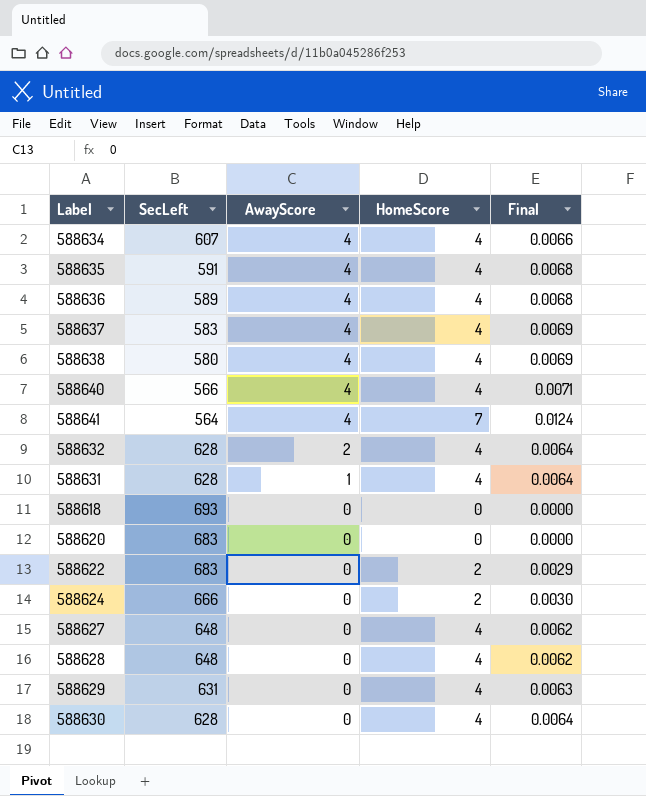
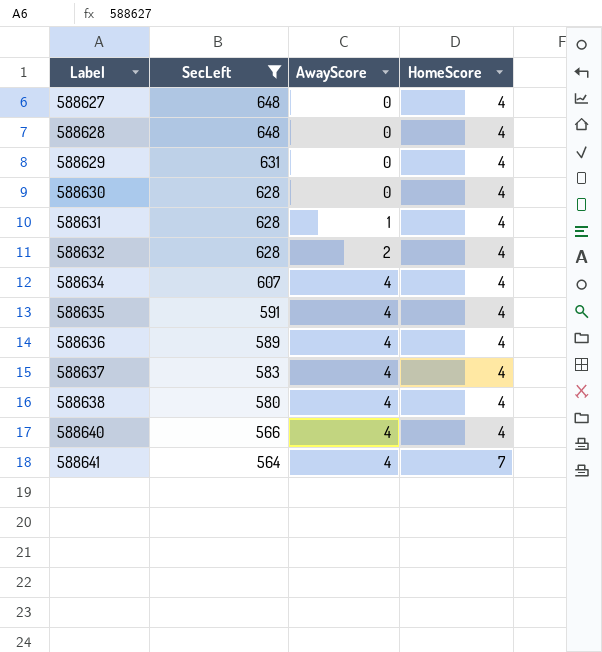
filter: none -> SecLeft <= 648
row order: AwayScore descending -> Label ascending
column Final | formula: [HomeScore] / [SecLeft] -> none

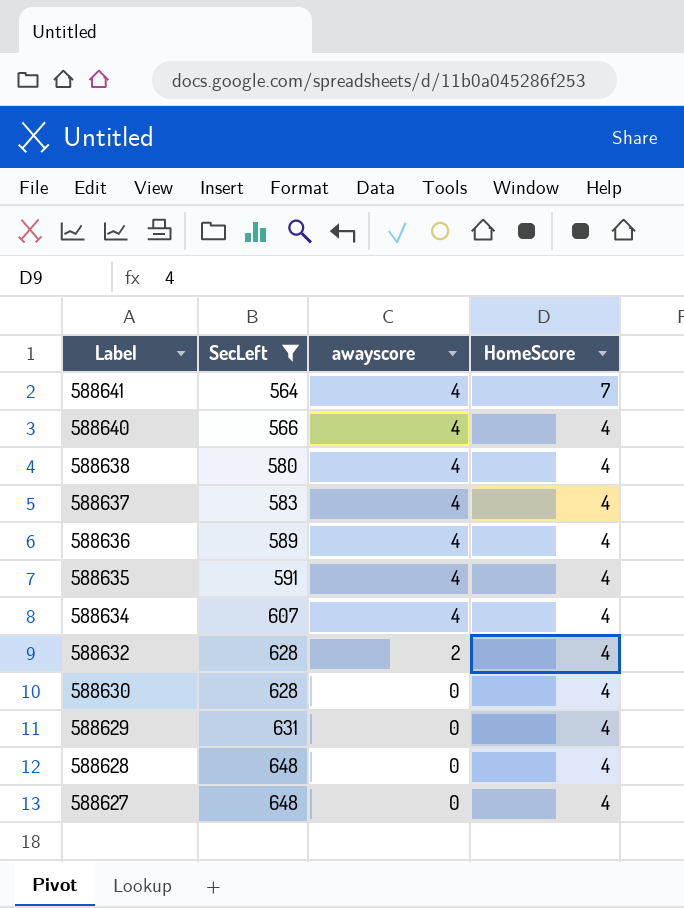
row order: Label ascending -> Label descending
column name: AwayScore -> awayscore
row 588631: 628 | 1 | 4 -> none

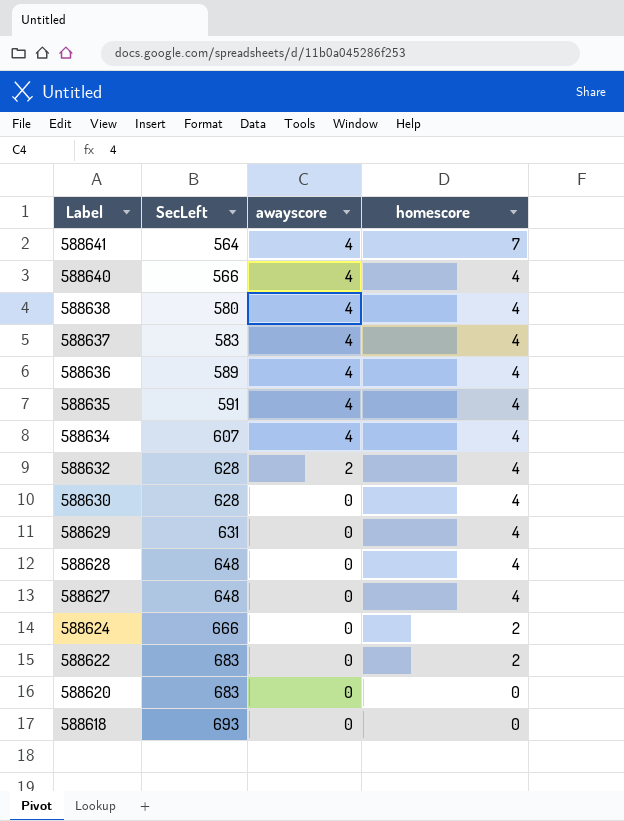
filter: SecLeft <= 648 -> none
column name: HomeScore -> homescore

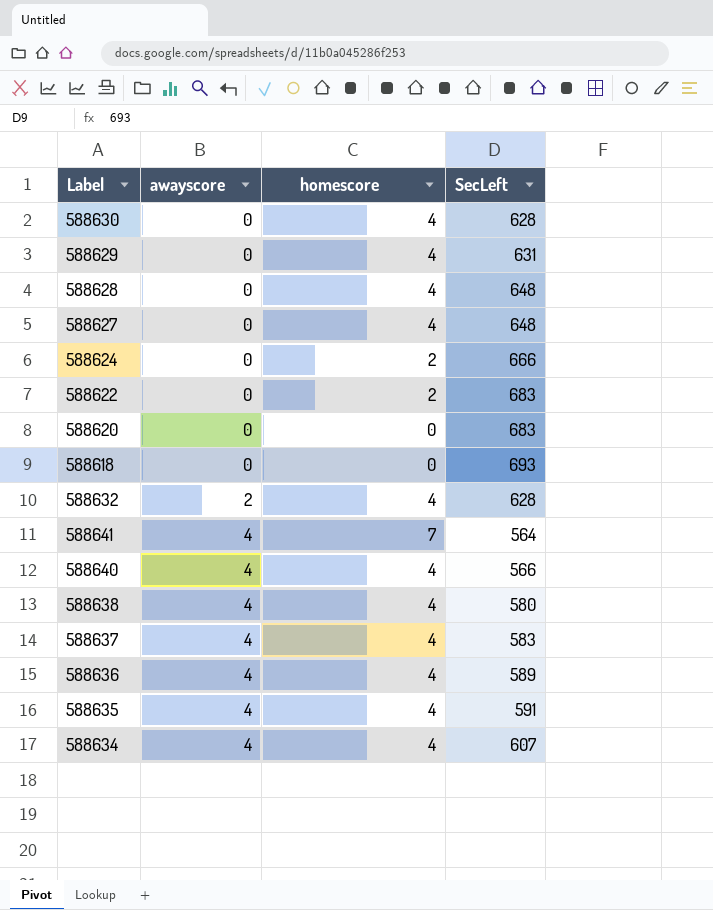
row order: Label descending -> awayscore ascending
column SecLeft | position: 2 -> 4

